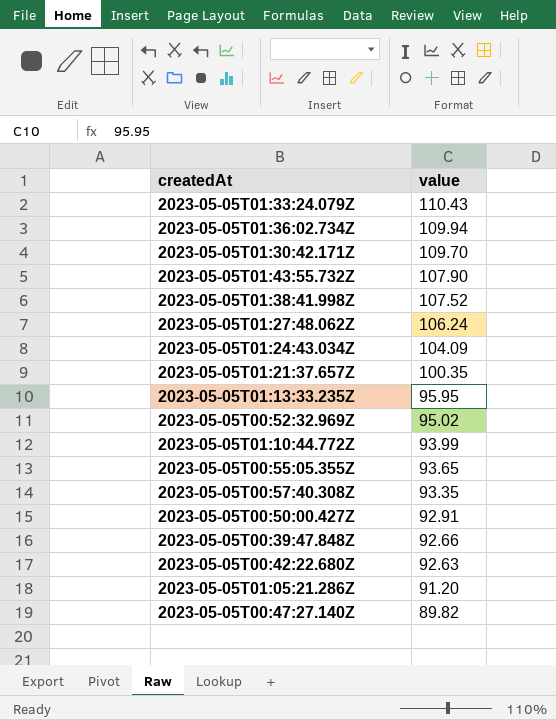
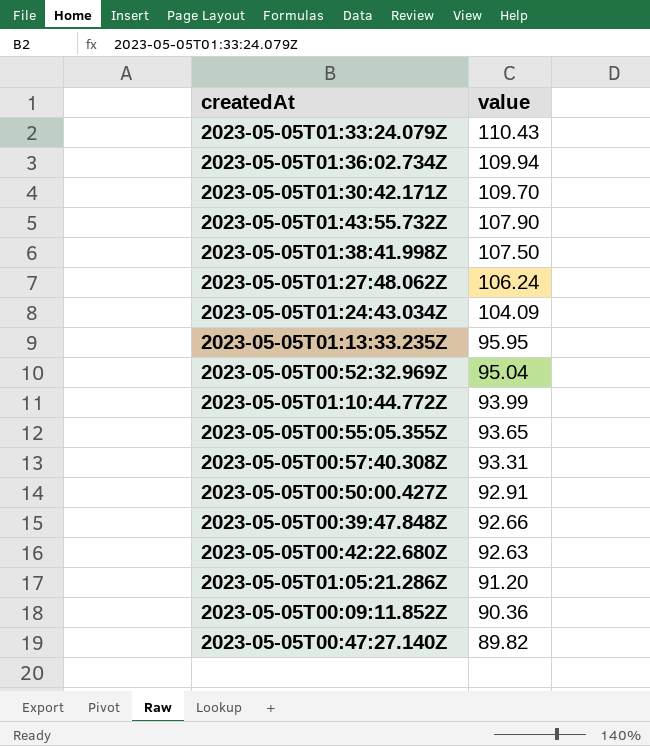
row 2023-05-05T01:21:37.657Z: 100.35 -> none
2023-05-05T01:38:41.998Z | value: 107.52 -> 107.50
2023-05-05T00:52:32.969Z | value: 95.02 -> 95.04
2023-05-05T00:57:40.308Z | value: 93.35 -> 93.31
row 2023-05-05T00:09:11.852Z: none -> 90.36

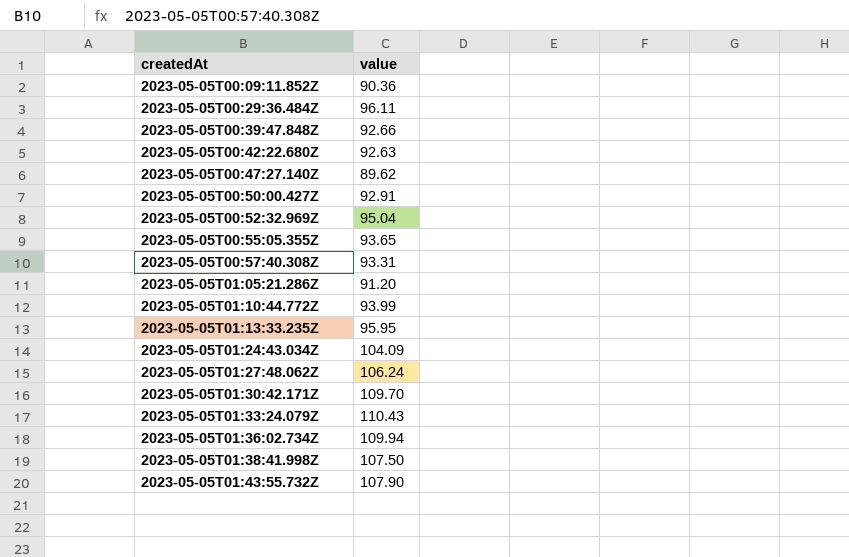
row order: value descending -> createdAt ascending
row 2023-05-05T00:29:36.484Z: none -> 96.11
2023-05-05T00:47:27.140Z | value: 89.82 -> 89.62

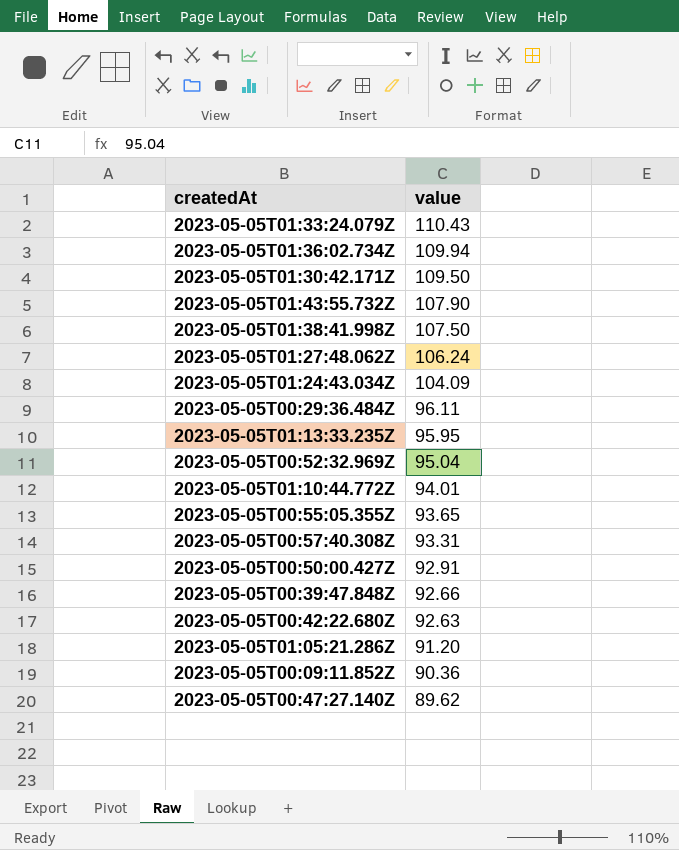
row order: createdAt ascending -> value descending
2023-05-05T01:30:42.171Z | value: 109.70 -> 109.50
2023-05-05T01:10:44.772Z | value: 93.99 -> 94.01

